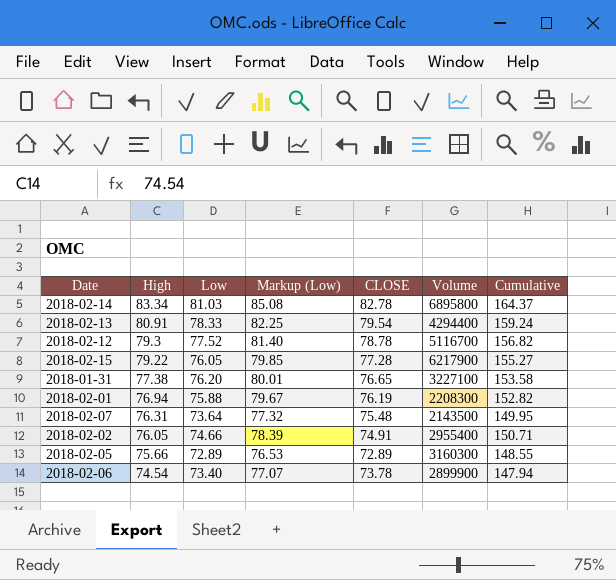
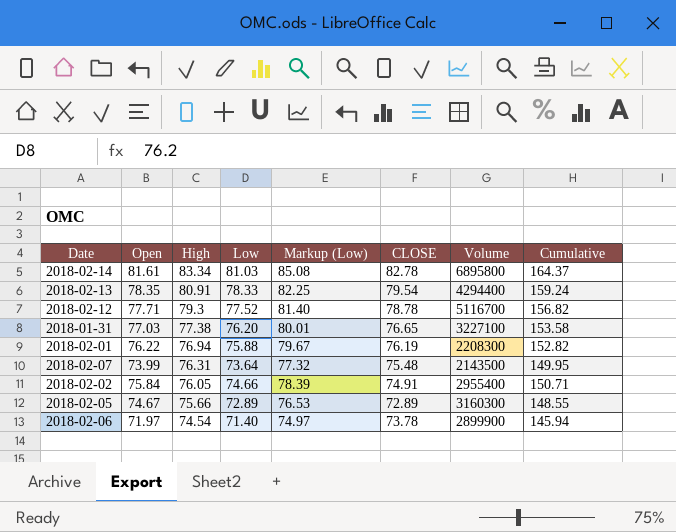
column Open | position: none -> 2
row 2018-02-15: 79.22 | 76.05 | 79.85 | 77.28 | 6217900 | 155.27 -> none
2018-02-06 | Low: 73.40 -> 71.40
2018-02-06 | Markup (Low): 77.07 -> 74.97
2018-02-06 | Cumulative: 147.94 -> 145.94

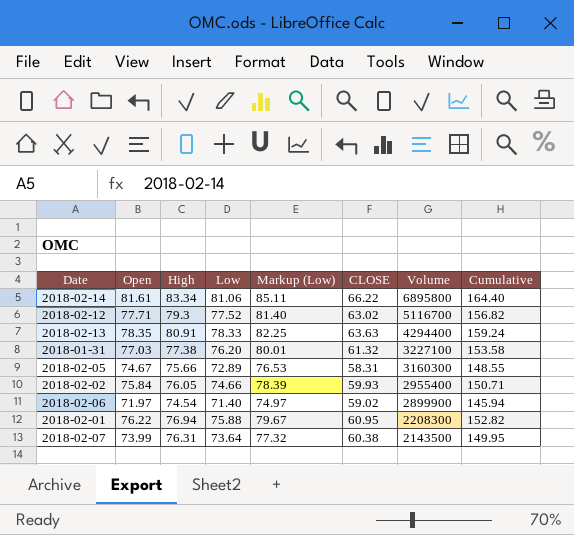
row order: High descending -> Volume descending
2018-02-14 | Low: 81.03 -> 81.06
2018-02-14 | Markup (Low): 85.08 -> 85.11
2018-02-14 | CLOSE: 82.78 -> 66.22
2018-02-14 | Cumulative: 164.37 -> 164.40
2018-02-12 | CLOSE: 78.78 -> 63.02
2018-02-13 | CLOSE: 79.54 -> 63.63
2018-01-31 | CLOSE: 76.65 -> 61.32
2018-02-05 | CLOSE: 72.89 -> 58.31
2018-02-02 | CLOSE: 74.91 -> 59.93
2018-02-06 | CLOSE: 73.78 -> 59.02
2018-02-01 | CLOSE: 76.19 -> 60.95
2018-02-07 | CLOSE: 75.48 -> 60.38

